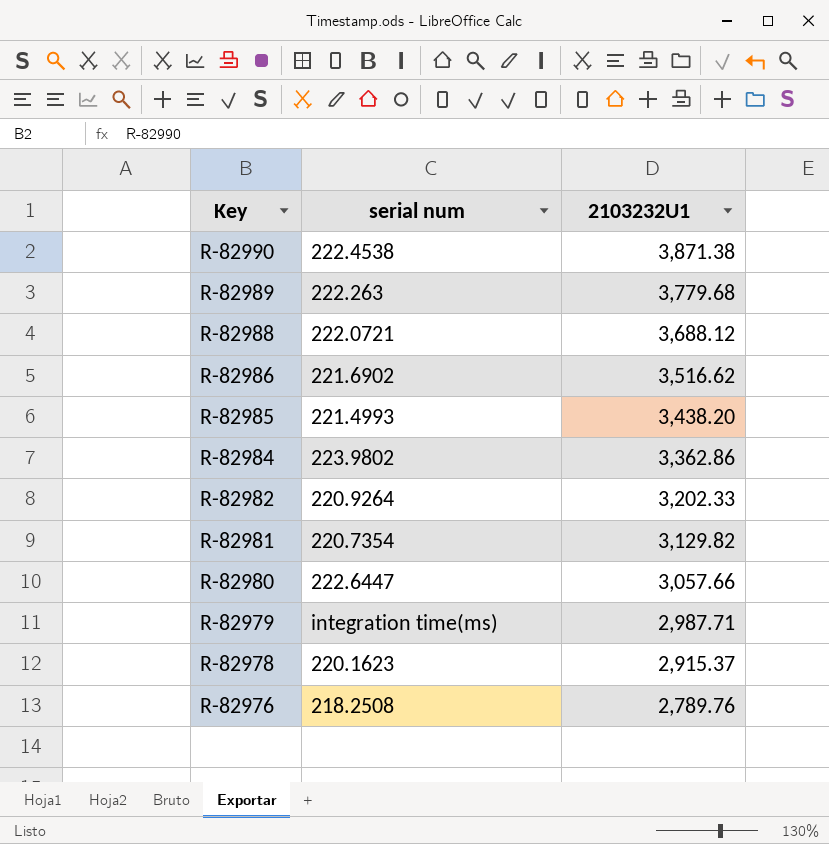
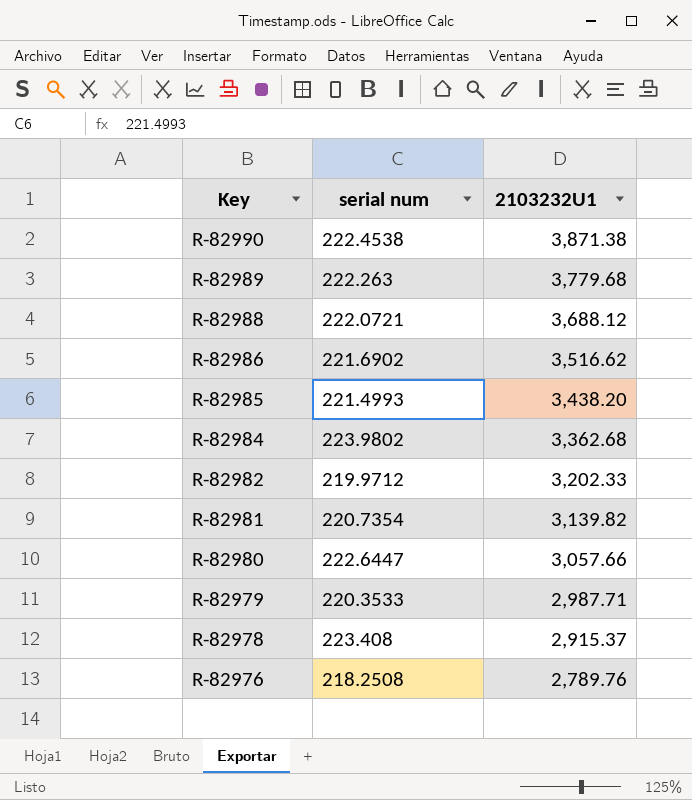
R-82984 | 2103232U1: 3,362.86 -> 3,362.68
R-82982 | serial num: 220.9264 -> 219.9712
R-82981 | 2103232U1: 3,129.82 -> 3,139.82
R-82979 | serial num: integration time(ms) -> 220.3533
R-82978 | serial num: 220.1623 -> 223.408

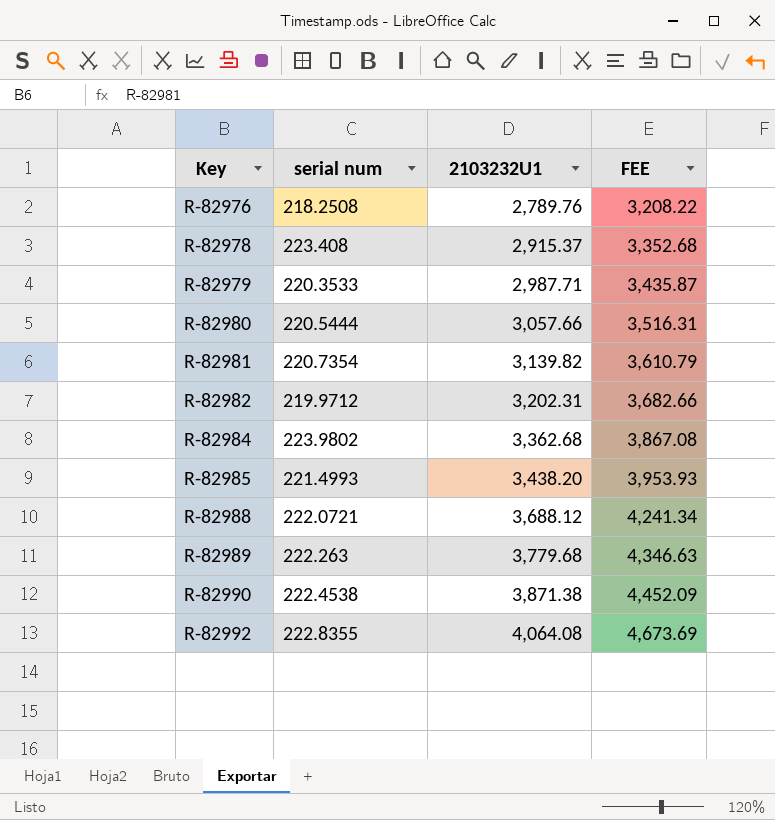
row order: Key descending -> Key ascending
column FEE | formula: none -> [2103232U1] * 1.15
row R-82986: 221.6902 | 3,516.62 -> none
R-82980 | serial num: 222.6447 -> 220.5444
R-82982 | 2103232U1: 3,202.33 -> 3,202.31
row R-82992: none -> 222.8355 | 4,064.08 | 4,673.69

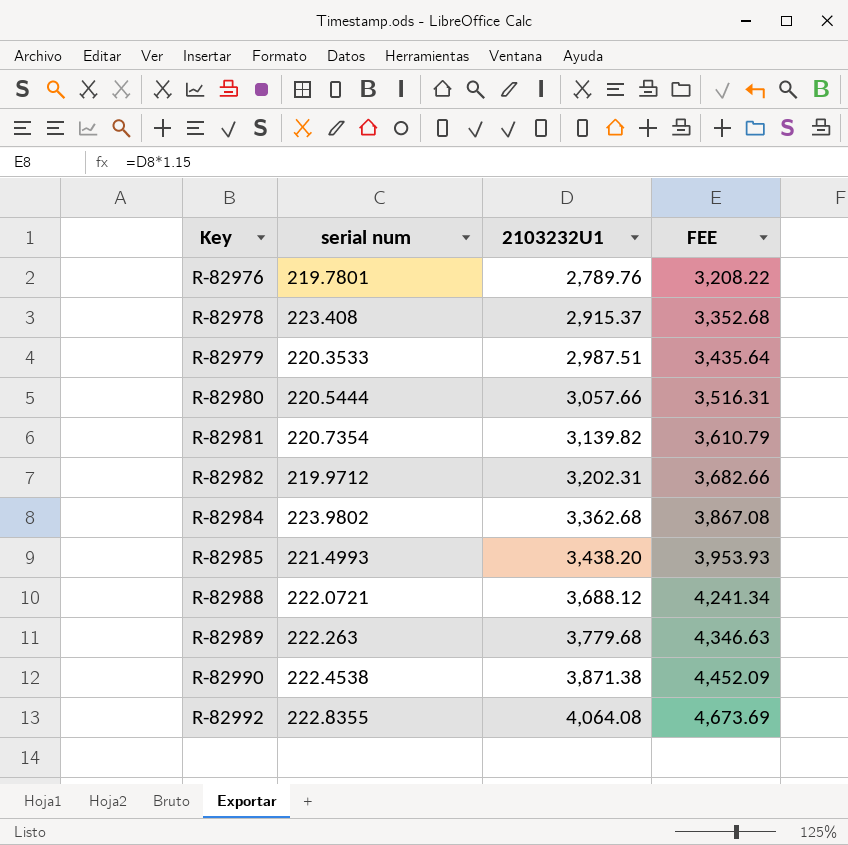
R-82976 | serial num: 218.2508 -> 219.7801
R-82979 | 2103232U1: 2,987.71 -> 2,987.51
R-82979 | FEE: 3,435.87 -> 3,435.64

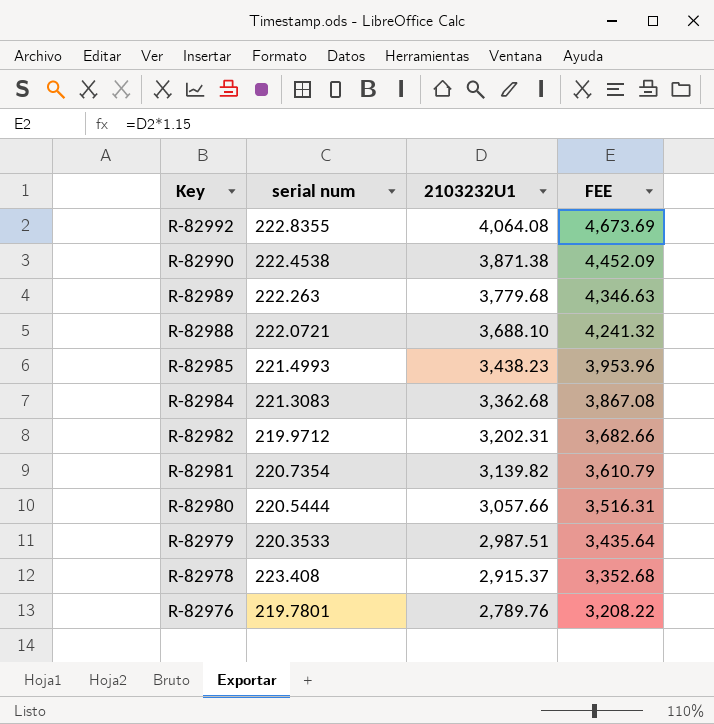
row order: Key ascending -> Key descending
R-82988 | 2103232U1: 3,688.12 -> 3,688.10
R-82988 | FEE: 4,241.34 -> 4,241.32
R-82985 | 2103232U1: 3,438.20 -> 3,438.23
R-82985 | FEE: 3,953.93 -> 3,953.96
R-82984 | serial num: 223.9802 -> 221.3083

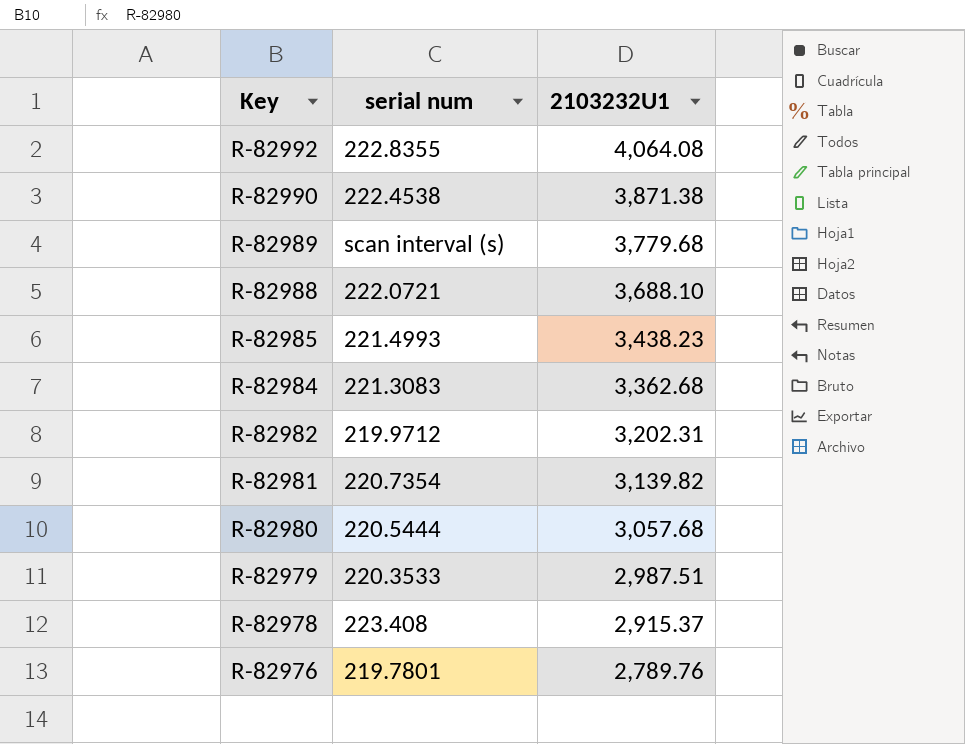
column FEE | formula: [2103232U1] * 1.15 -> none
R-82989 | serial num: 222.263 -> scan interval (s)
R-82980 | 2103232U1: 3,057.66 -> 3,057.68

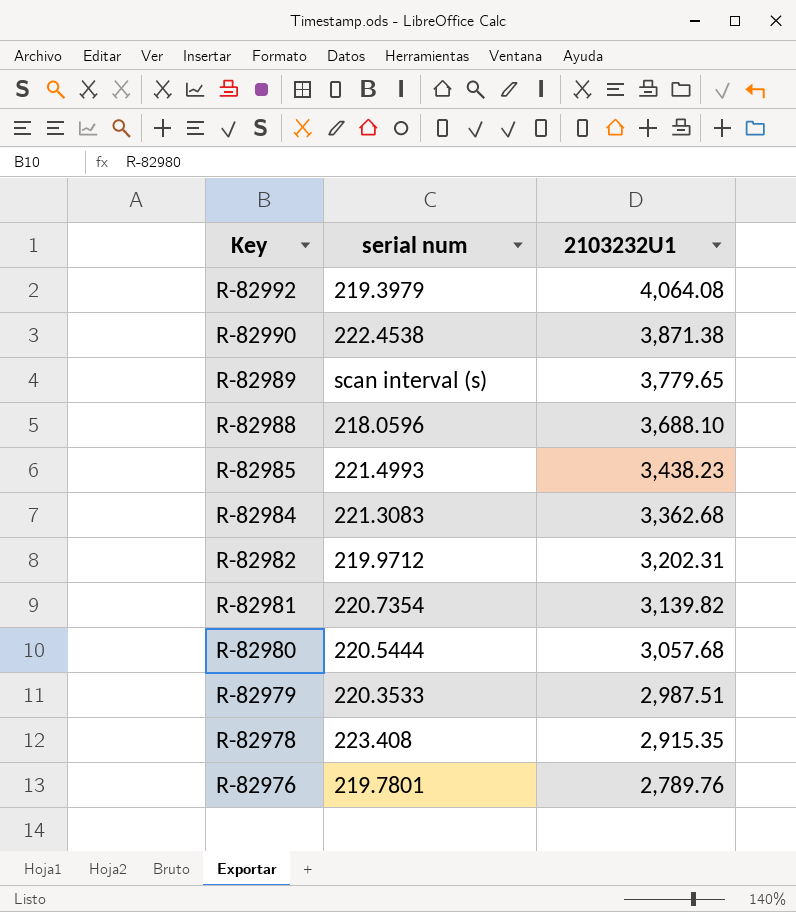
R-82992 | serial num: 222.8355 -> 219.3979
R-82989 | 2103232U1: 3,779.68 -> 3,779.65
R-82988 | serial num: 222.0721 -> 218.0596
R-82978 | 2103232U1: 2,915.37 -> 2,915.35

